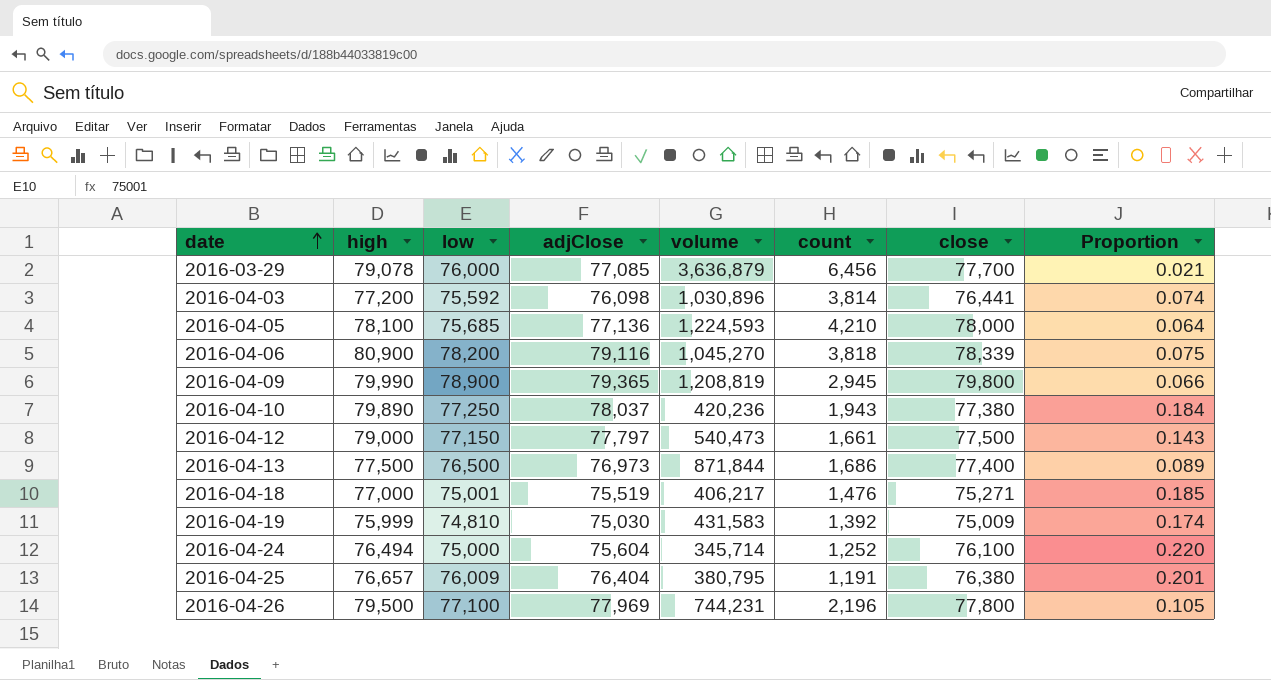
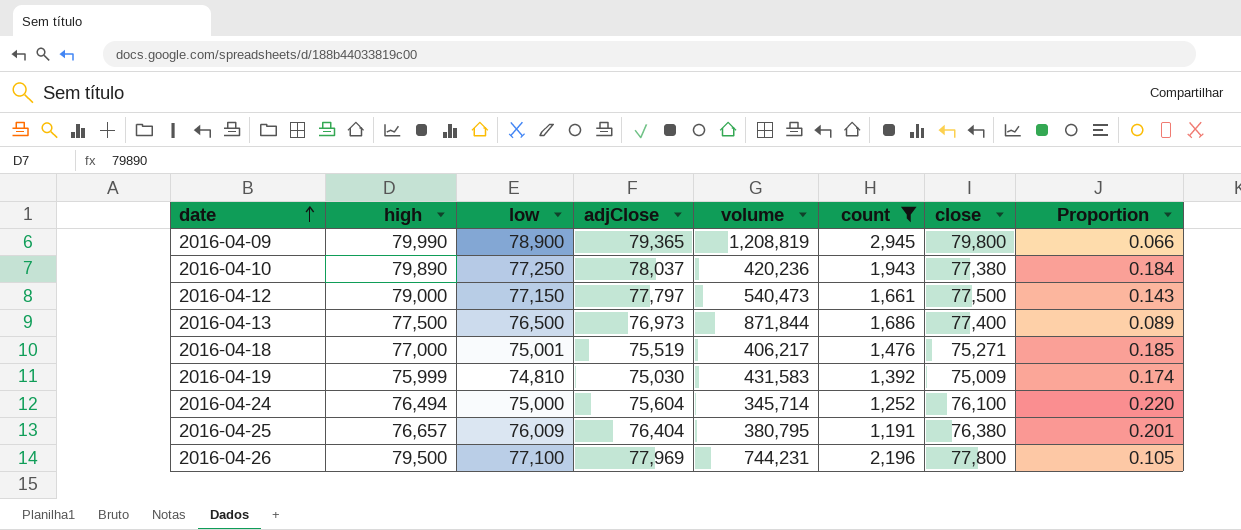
filter: none -> count <= 2,945

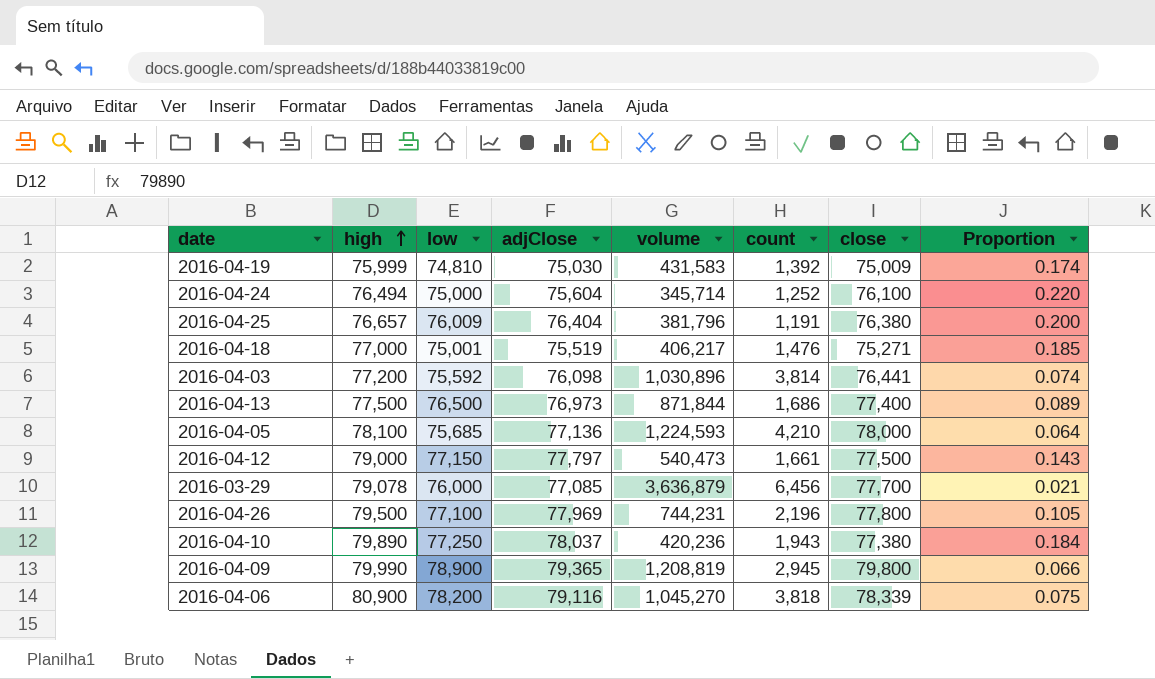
filter: count <= 2,945 -> none
row order: date ascending -> high ascending
2016-04-25 | volume: 380,795 -> 381,796
2016-04-25 | Proportion: 0.201 -> 0.200

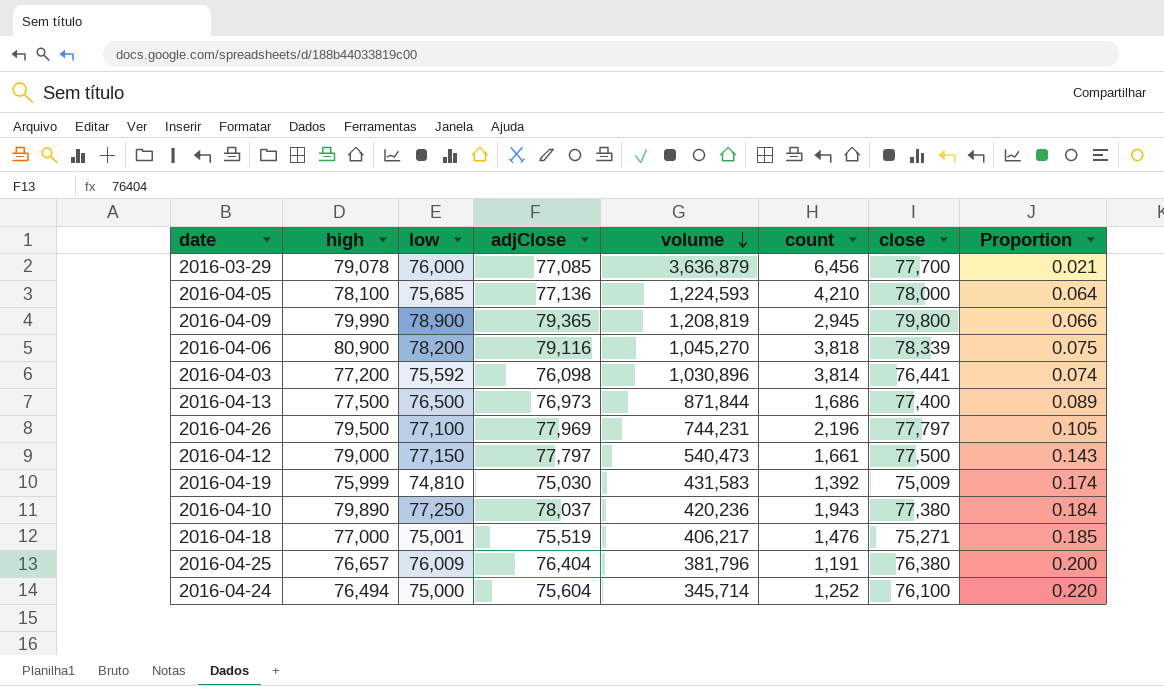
row order: high ascending -> volume descending
2016-04-26 | close: 77,800 -> 77,797

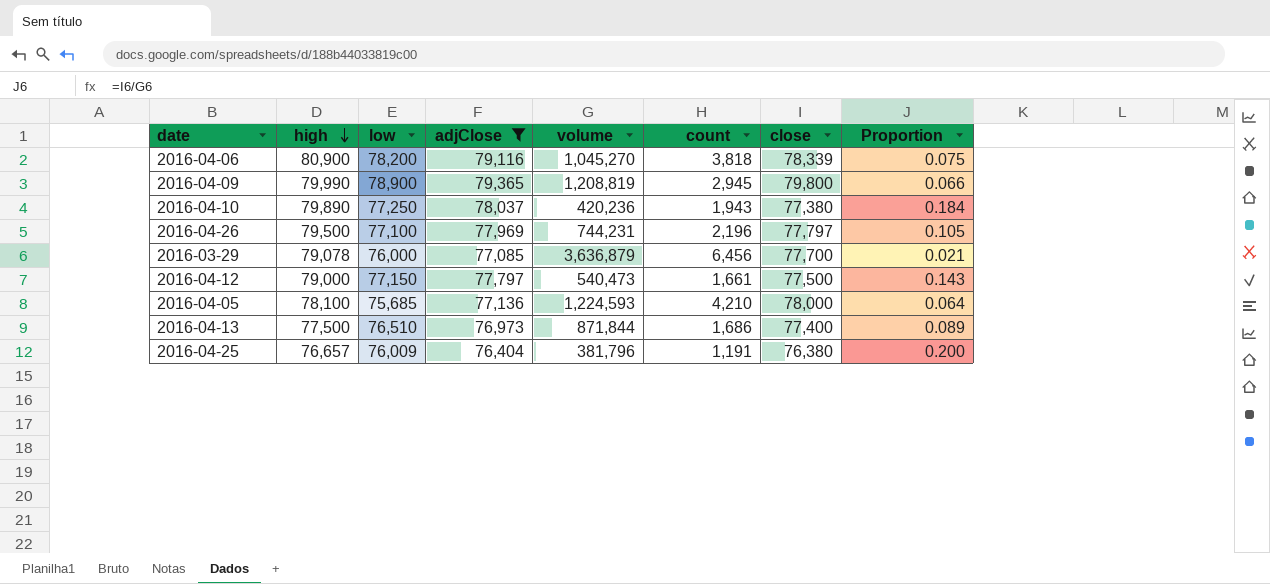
filter: none -> adjClose >= 76,404
row order: volume descending -> high descending
2016-04-13 | low: 76,500 -> 76,510

